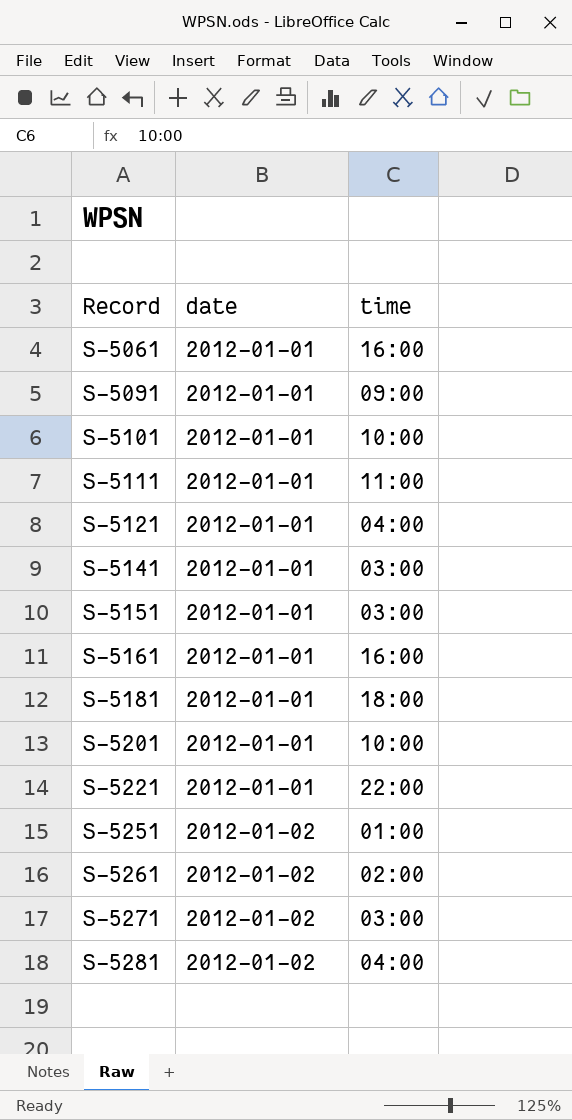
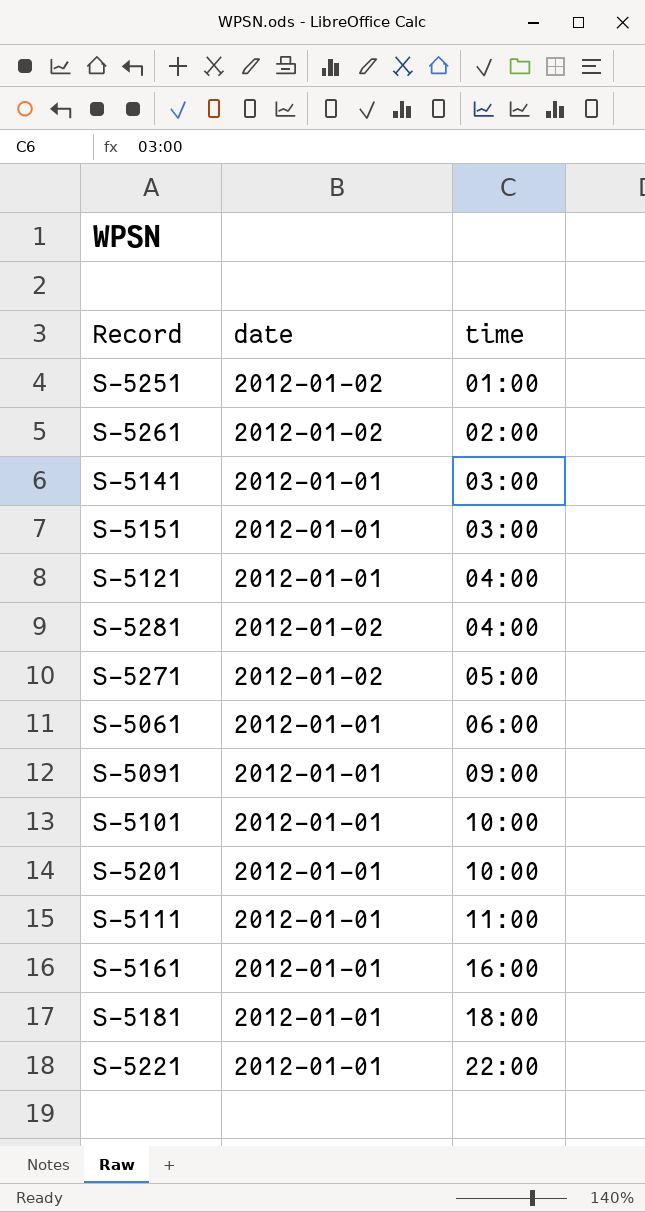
row order: Record ascending -> time ascending
S-5271 | time: 03:00 -> 05:00
S-5061 | time: 16:00 -> 06:00

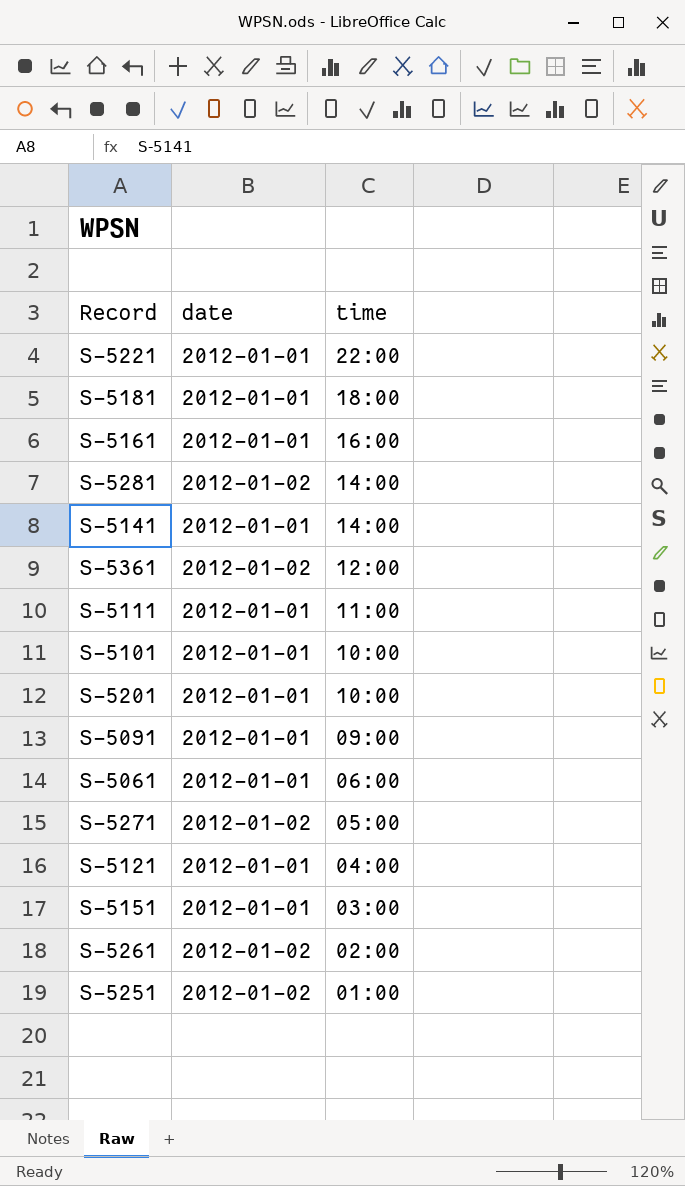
row order: time ascending -> time descending
S-5281 | time: 04:00 -> 14:00
S-5141 | time: 03:00 -> 14:00
row S-5361: none -> 2012-01-02 | 12:00

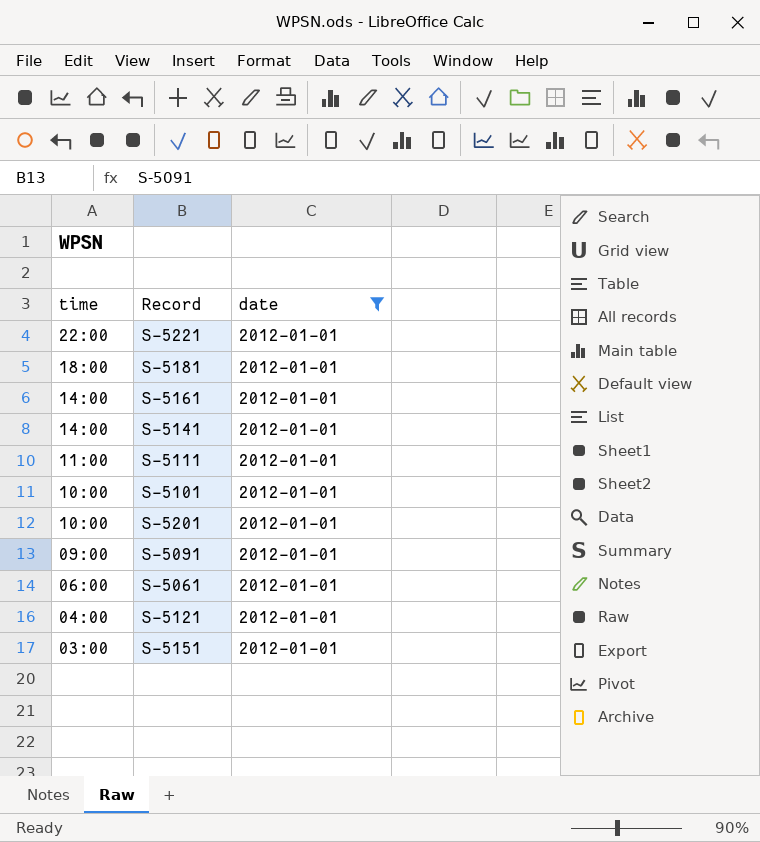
filter: none -> date = 2012-01-01
column time | position: 3 -> 1
S-5161 | time: 16:00 -> 14:00

